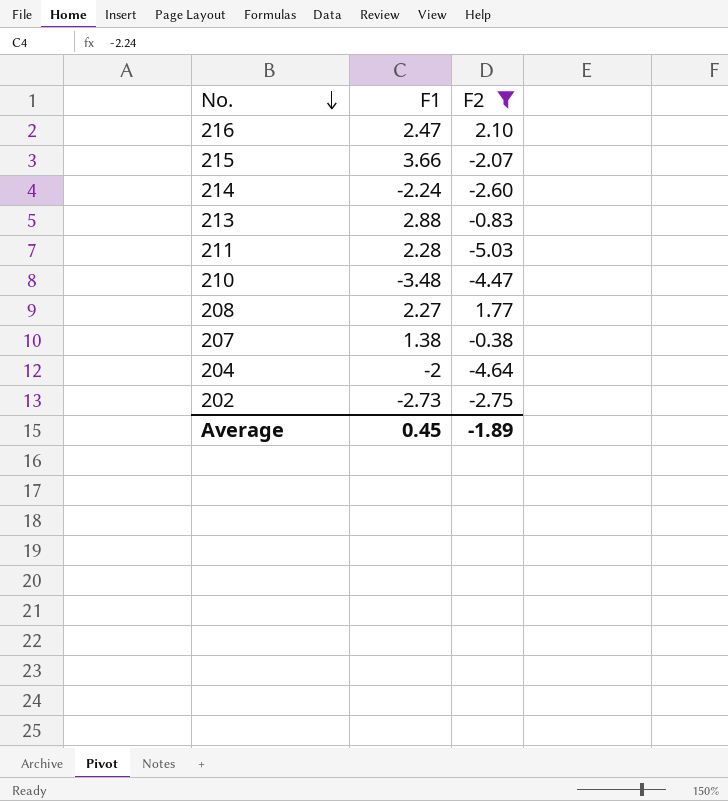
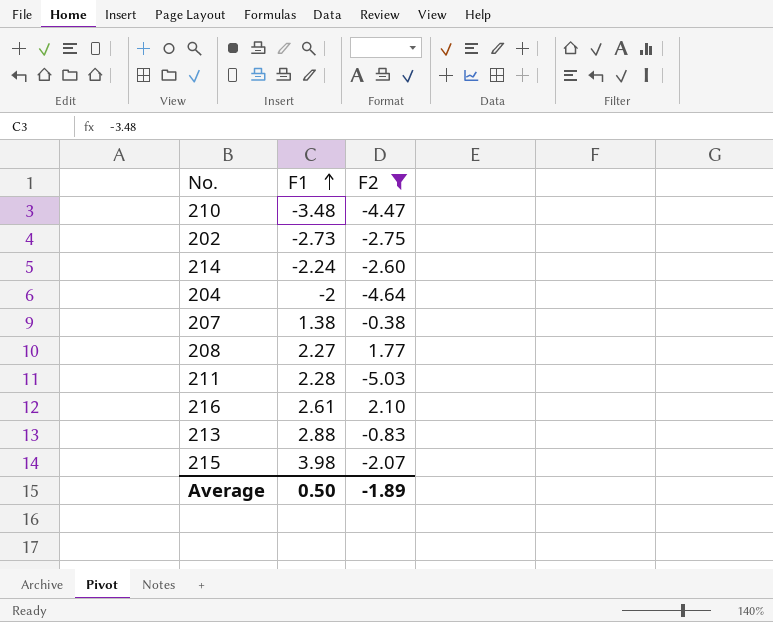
row order: No. descending -> F1 ascending
216 | F1: 2.47 -> 2.61
215 | F1: 3.66 -> 3.98
Average | F1: 0.45 -> 0.50

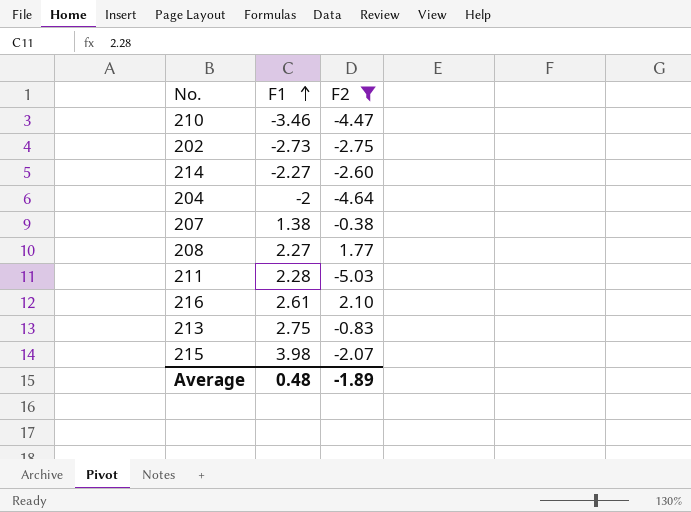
210 | F1: -3.48 -> -3.46
214 | F1: -2.24 -> -2.27
213 | F1: 2.88 -> 2.75
Average | F1: 0.50 -> 0.48

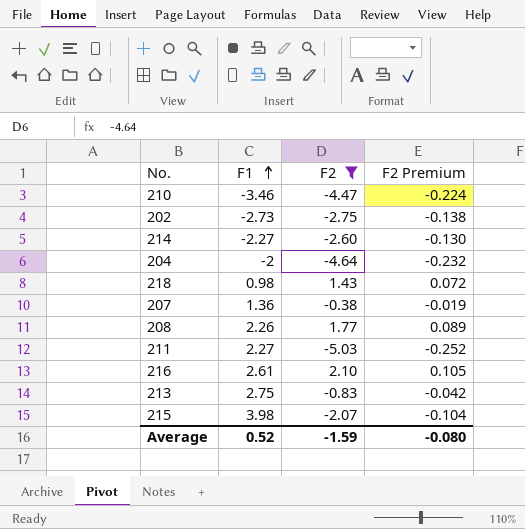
column F2 Premium | formula: none -> [F2] * 0.05
row 218: none -> 0.98 | 1.43 | 0.072
207 | F1: 1.38 -> 1.36
208 | F1: 2.27 -> 2.26
211 | F1: 2.28 -> 2.27
Average | F1: 0.48 -> 0.52
Average | F2: -1.89 -> -1.59

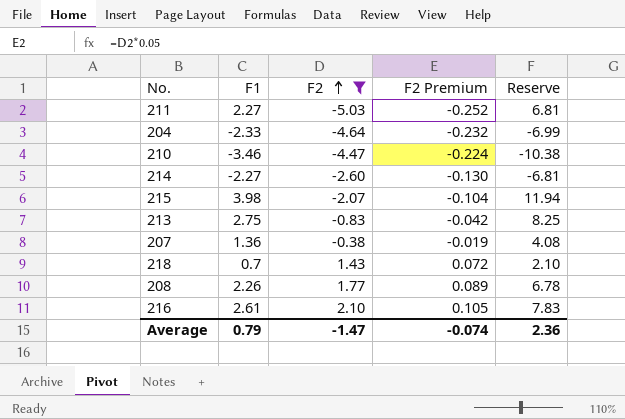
row order: F1 ascending -> F2 ascending
column Reserve | formula: none -> [F1] * 3
row 202: -2.73 | -2.75 | -0.138 -> none
204 | F1: -2 -> -2.33
218 | F1: 0.98 -> 0.7
Average | F1: 0.52 -> 0.79
Average | F2: -1.59 -> -1.47
Average | F2 Premium: -0.080 -> -0.074

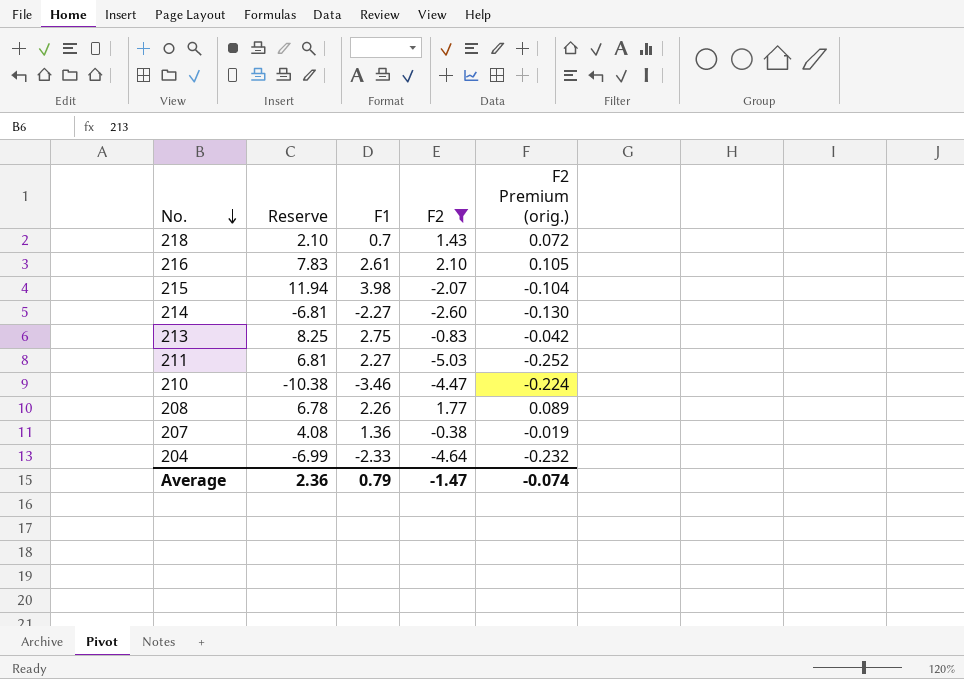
row order: F2 ascending -> No. descending
column Reserve | position: 5 -> 2
column name: F2 Premium -> F2 Premium (orig.)

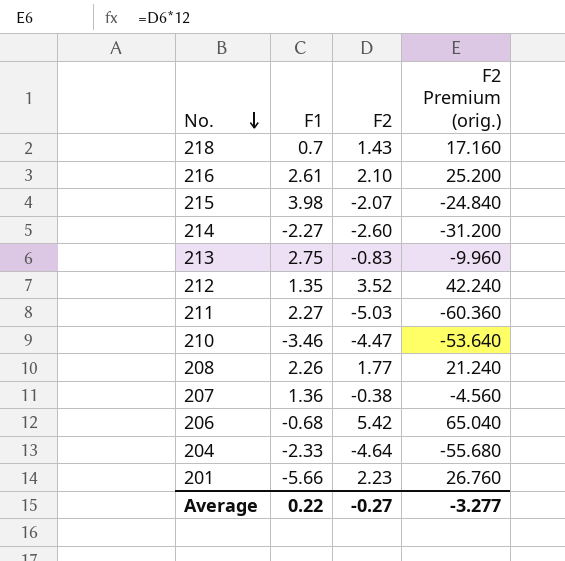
filter: F2 <= 2.10 -> none
column Reserve | formula: [F1] * 3 -> none
column F2 Premium (orig.) | formula: [F2] * 0.05 -> [F2] * 12
Average | F1: 0.79 -> 0.22
Average | F2: -1.47 -> -0.27
Average | F2 Premium (orig.): -0.074 -> -3.277

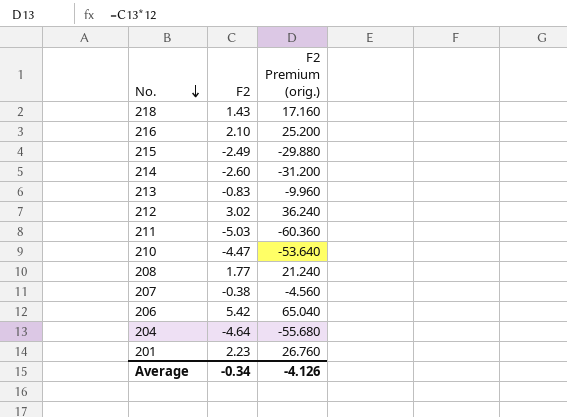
column F1 | position: 2 -> none
215 | F2: -2.07 -> -2.49
215 | F2 Premium (orig.): -24.840 -> -29.880
212 | F2: 3.52 -> 3.02
212 | F2 Premium (orig.): 42.240 -> 36.240
Average | F2: -0.27 -> -0.34
Average | F2 Premium (orig.): -3.277 -> -4.126

